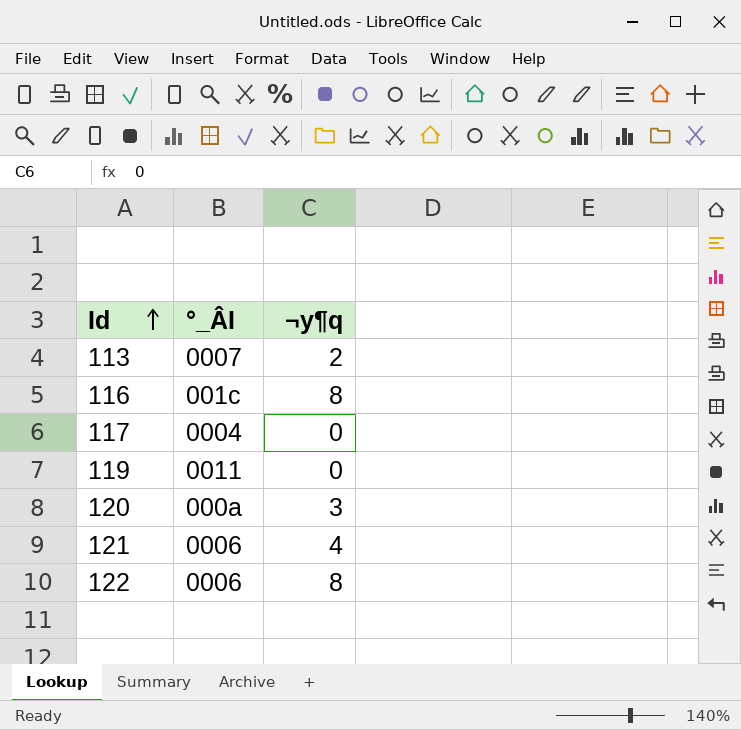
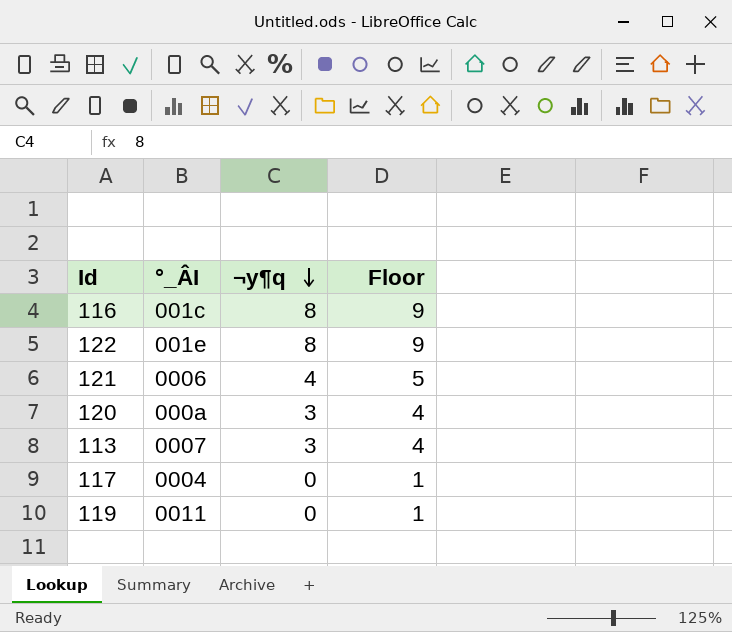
row order: Id ascending -> ¬y¶q descending
column Floor | formula: none -> [¬y¶q] + 1
122 | °_ÂI: 0006 -> 001e
113 | ¬y¶q: 2 -> 3

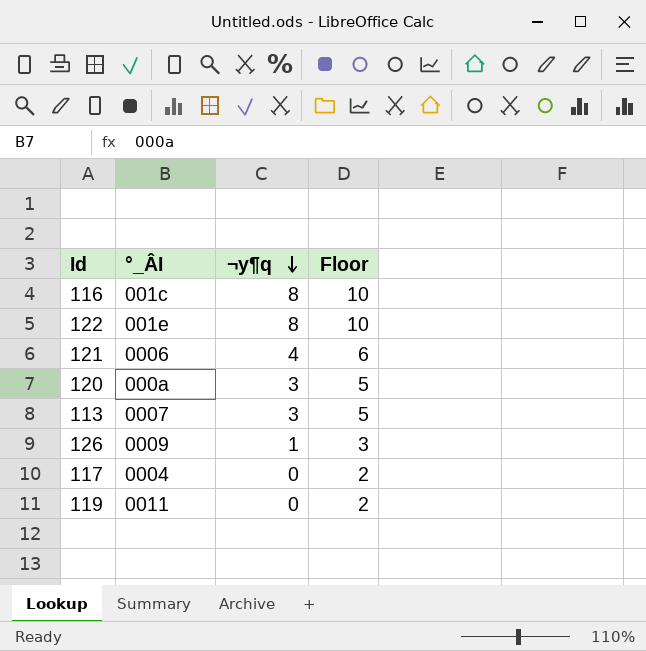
column Floor | formula: [¬y¶q] + 1 -> [¬y¶q] + 2
row 126: none -> 0009 | 1 | 3

